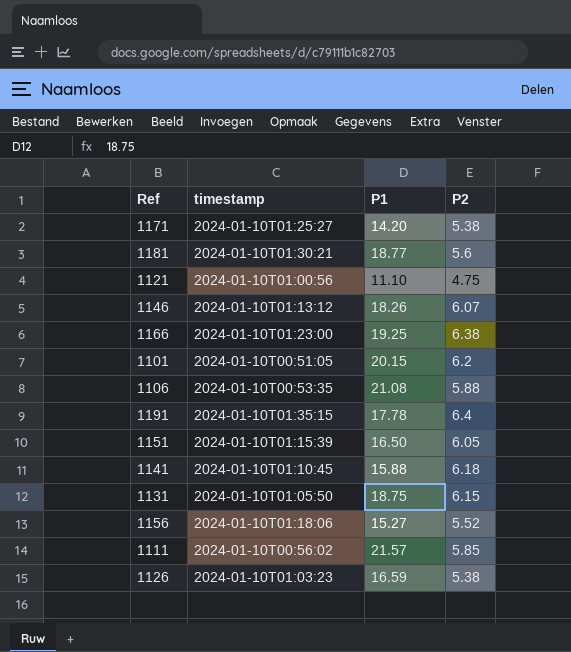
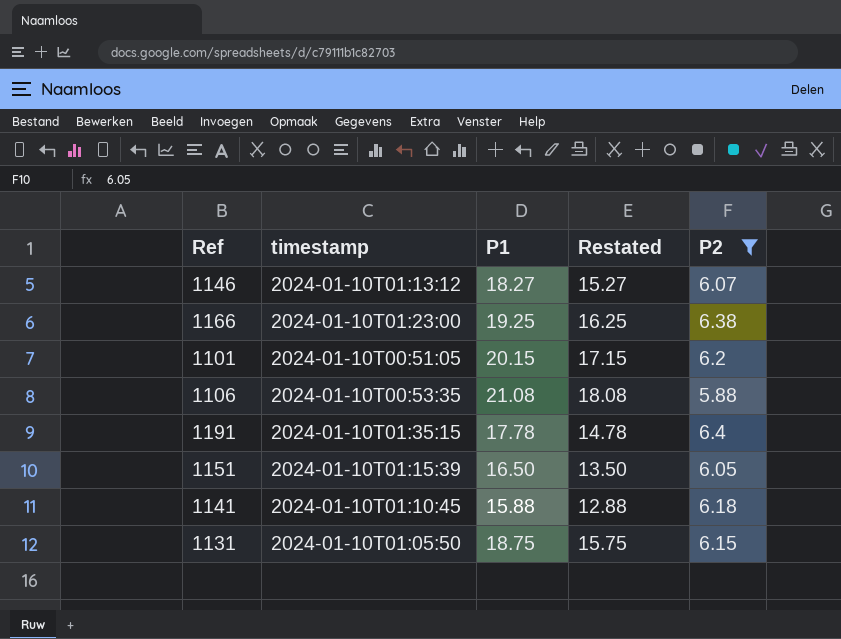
filter: none -> P2 >= 5.88
column Restated | formula: none -> [P1] - 3
1146 | P1: 18.26 -> 18.27

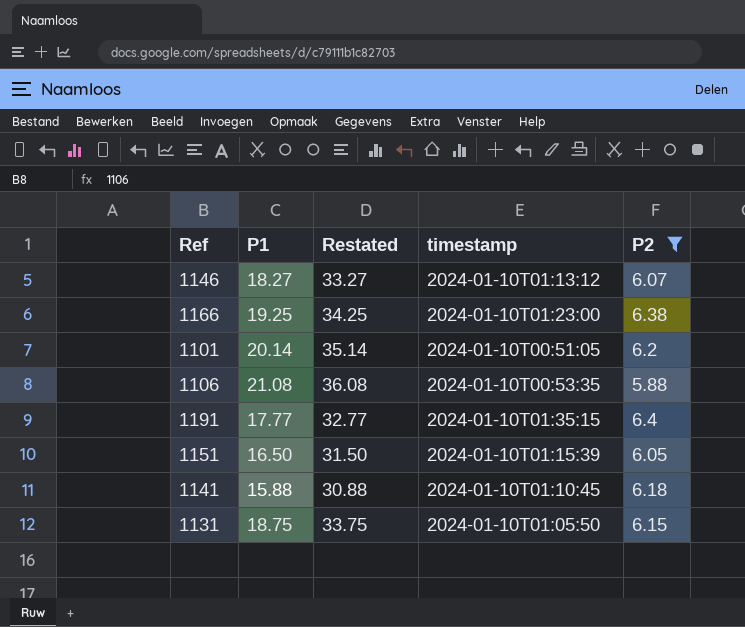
column Restated | formula: [P1] - 3 -> [P1] + 15
column timestamp | position: 2 -> 4
1101 | P1: 20.15 -> 20.14
1191 | P1: 17.78 -> 17.77

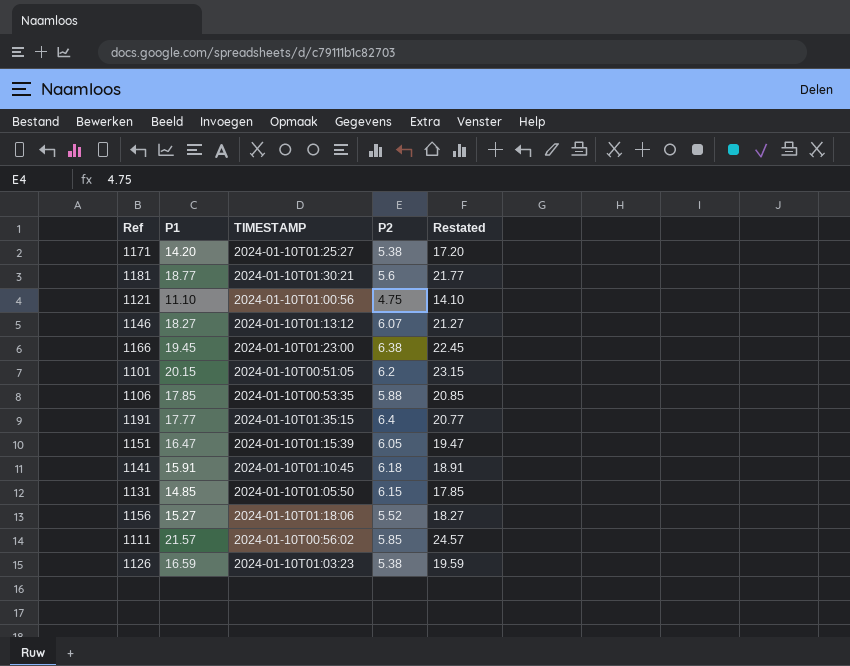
filter: P2 >= 5.88 -> none
column name: timestamp -> TIMESTAMP
column Restated | formula: [P1] + 15 -> [P1] + 3
column Restated | position: 3 -> 5
1166 | P1: 19.25 -> 19.45
1101 | P1: 20.14 -> 20.15
1106 | P1: 21.08 -> 17.85
1151 | P1: 16.50 -> 16.47
1141 | P1: 15.88 -> 15.91
1131 | P1: 18.75 -> 14.85

